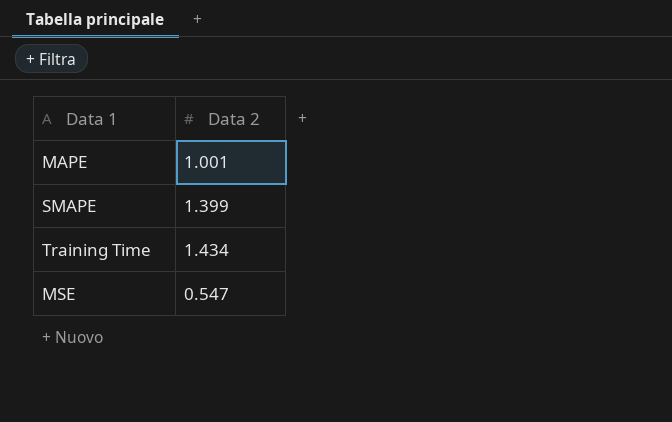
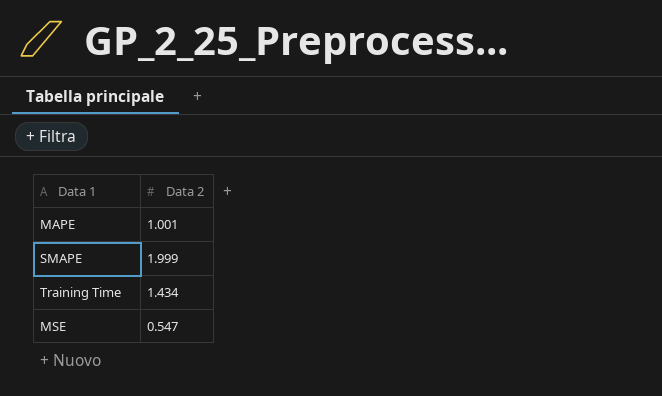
SMAPE | Data 2: 1.399 -> 1.999

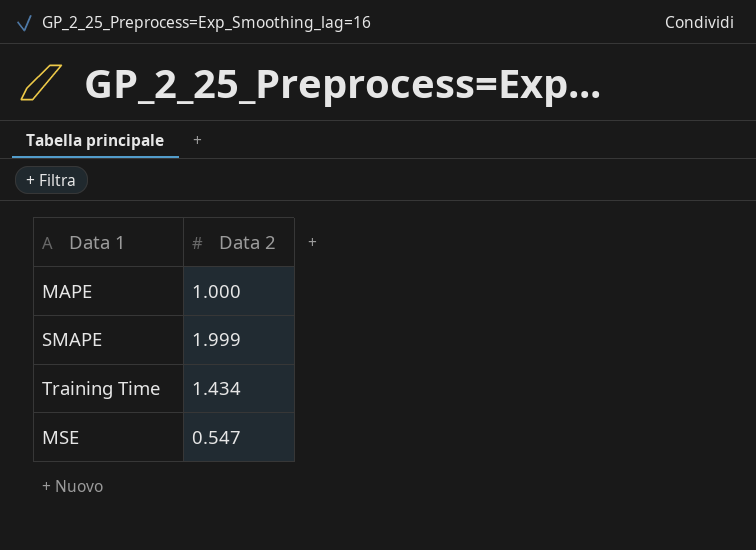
MAPE | Data 2: 1.001 -> 1.000

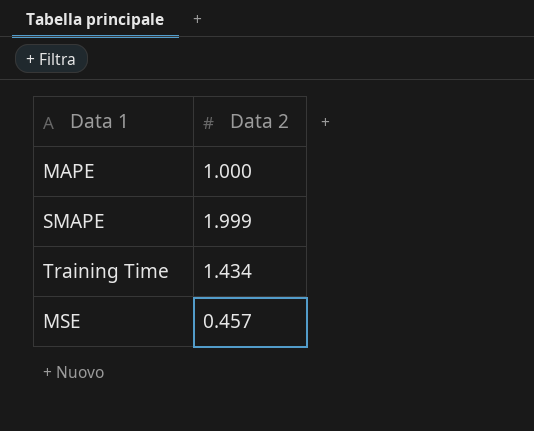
MSE | Data 2: 0.547 -> 0.457

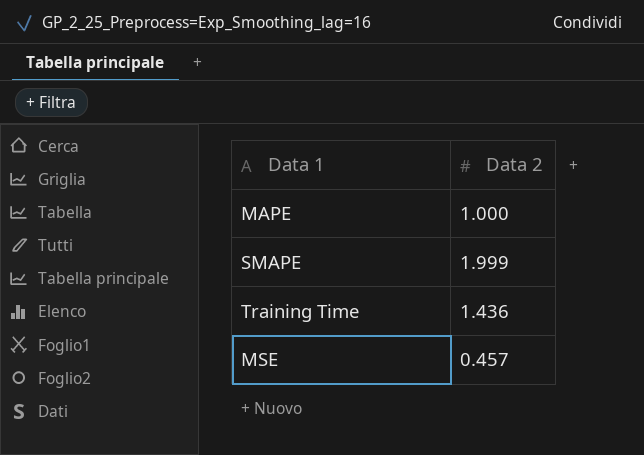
Training Time | Data 2: 1.434 -> 1.436

